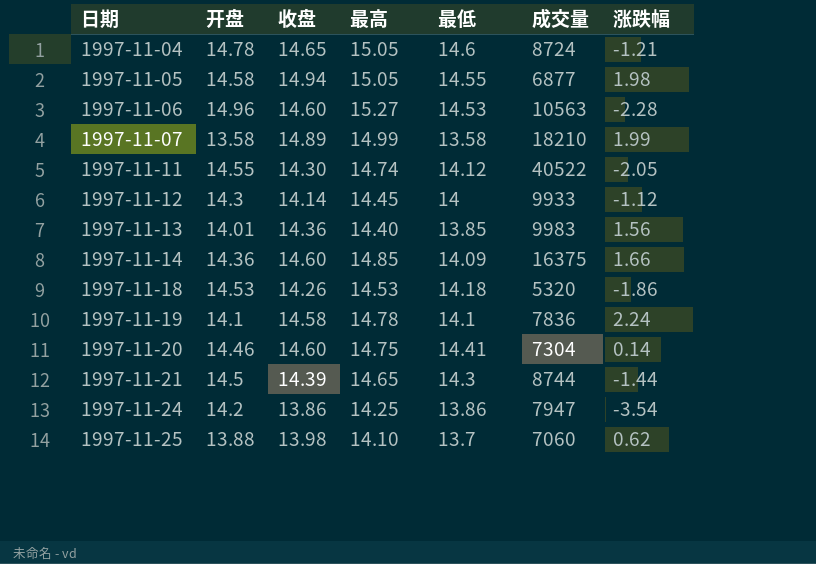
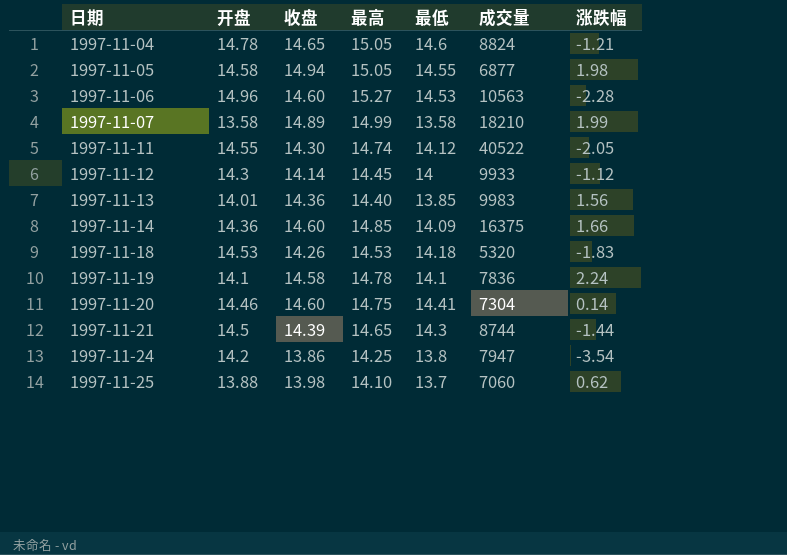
1997-11-04 | 成交量: 8724 -> 8824
1997-11-18 | 涨跌幅: -1.86 -> -1.83
1997-11-24 | 最低: 13.86 -> 13.8

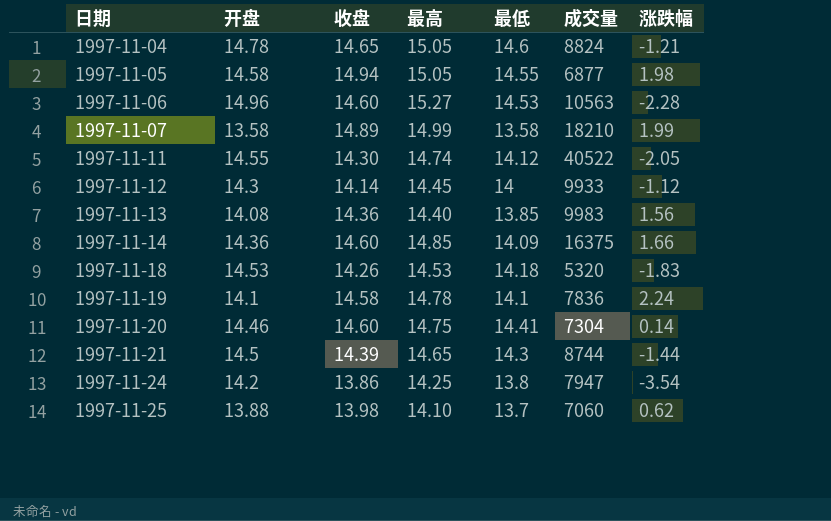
1997-11-13 | 开盘: 14.01 -> 14.08

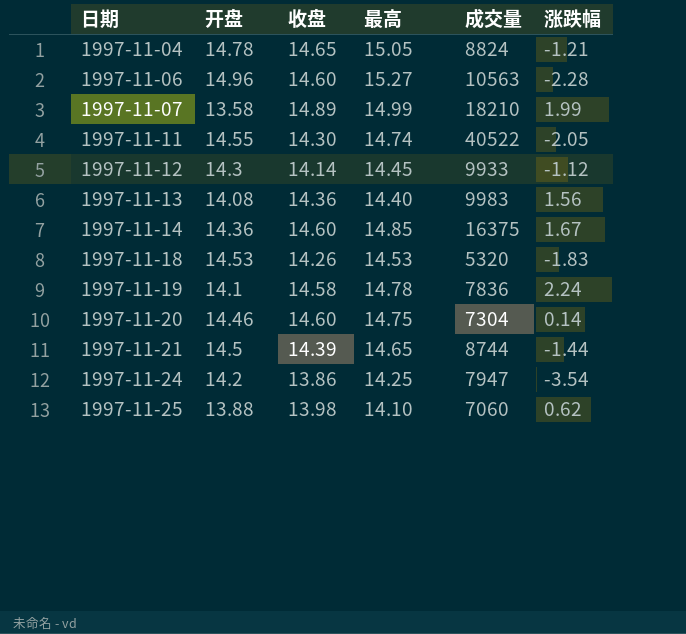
column 最低 | position: 5 -> none
row 1997-11-05: 14.58 | 14.94 | 15.05 | 14.55 | 6877 | 1.98 -> none
1997-11-14 | 涨跌幅: 1.66 -> 1.67

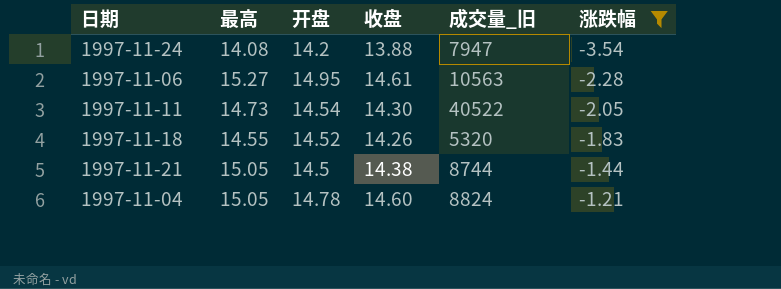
filter: none -> 涨跌幅 <= -1.21
row order: 日期 ascending -> 涨跌幅 ascending
column 最高 | position: 4 -> 2
column name: 成交量 -> 成交量_旧
1997-11-24 | 最高: 14.25 -> 14.08
1997-11-24 | 收盘: 13.86 -> 13.88
1997-11-06 | 开盘: 14.96 -> 14.95
1997-11-06 | 收盘: 14.60 -> 14.61
1997-11-11 | 最高: 14.74 -> 14.73
1997-11-11 | 开盘: 14.55 -> 14.54
1997-11-18 | 最高: 14.53 -> 14.55
1997-11-18 | 开盘: 14.53 -> 14.52
1997-11-21 | 最高: 14.65 -> 15.05
1997-11-21 | 收盘: 14.39 -> 14.38
1997-11-04 | 收盘: 14.65 -> 14.60

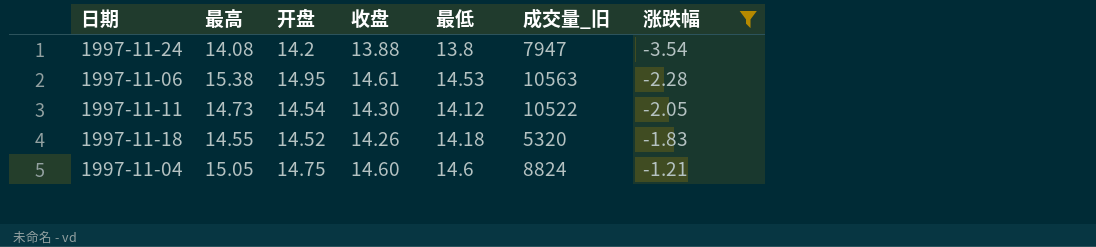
column 最低 | position: none -> 5
row 1997-11-21: 15.05 | 14.5 | 14.38 | 8744 | -1.44 -> none
1997-11-06 | 最高: 15.27 -> 15.38
1997-11-11 | 成交量_旧: 40522 -> 10522
1997-11-04 | 开盘: 14.78 -> 14.75

